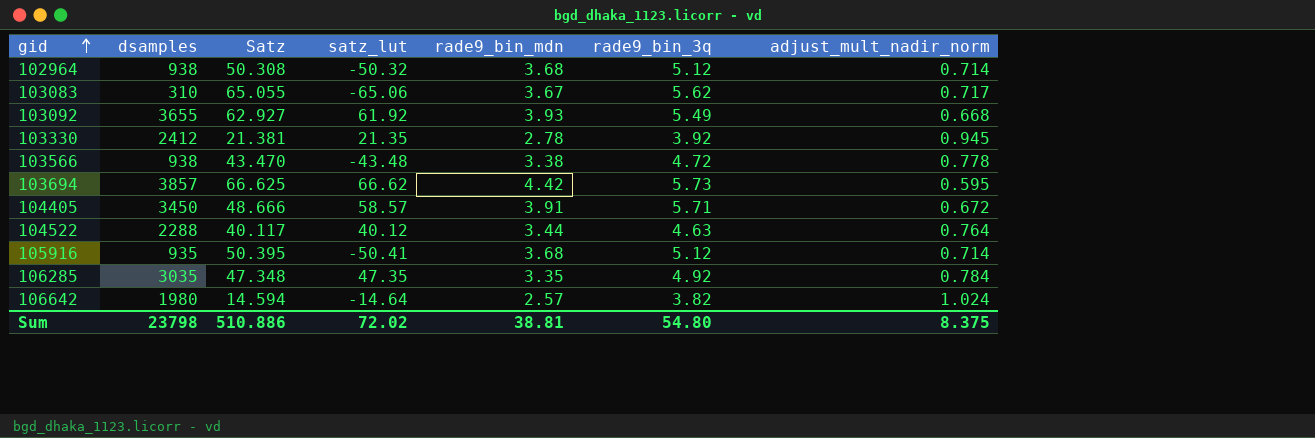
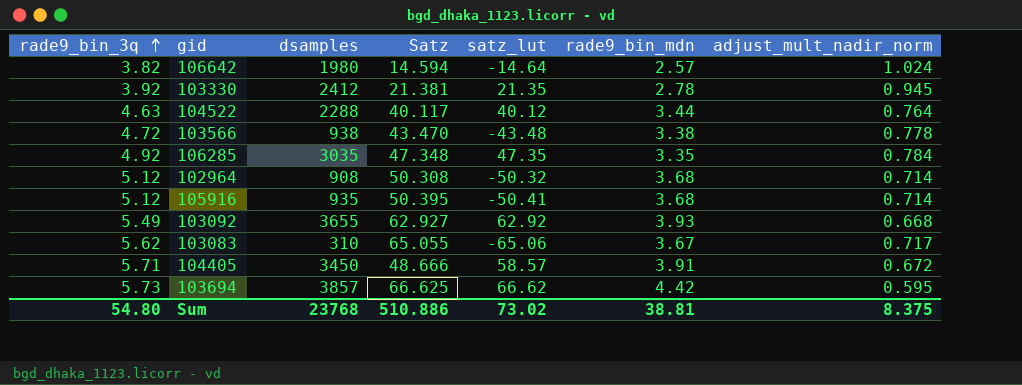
row order: gid ascending -> rade9_bin_3q ascending
column rade9_bin_3q | position: 6 -> 1
102964 | dsamples: 938 -> 908
103092 | satz_lut: 61.92 -> 62.92
Sum | dsamples: 23798 -> 23768
Sum | satz_lut: 72.02 -> 73.02

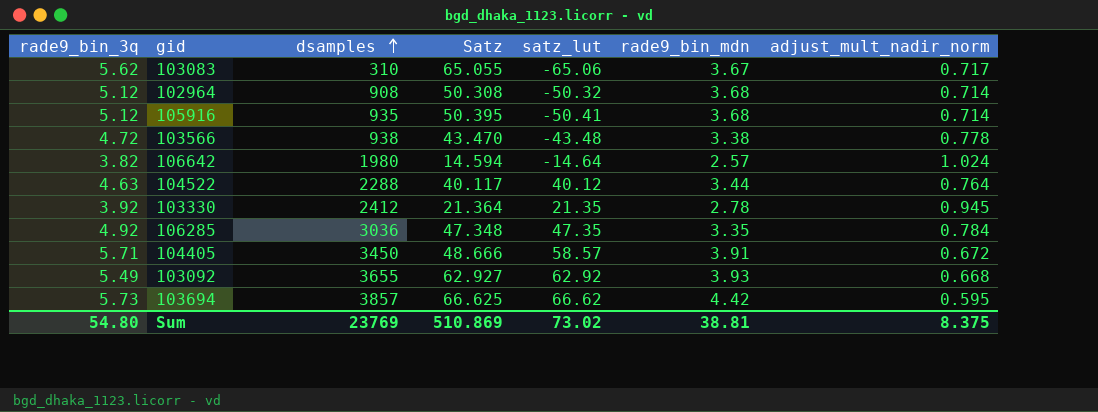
row order: rade9_bin_3q ascending -> dsamples ascending
103330 | Satz: 21.381 -> 21.364
106285 | dsamples: 3035 -> 3036
Sum | dsamples: 23768 -> 23769
Sum | Satz: 510.886 -> 510.869

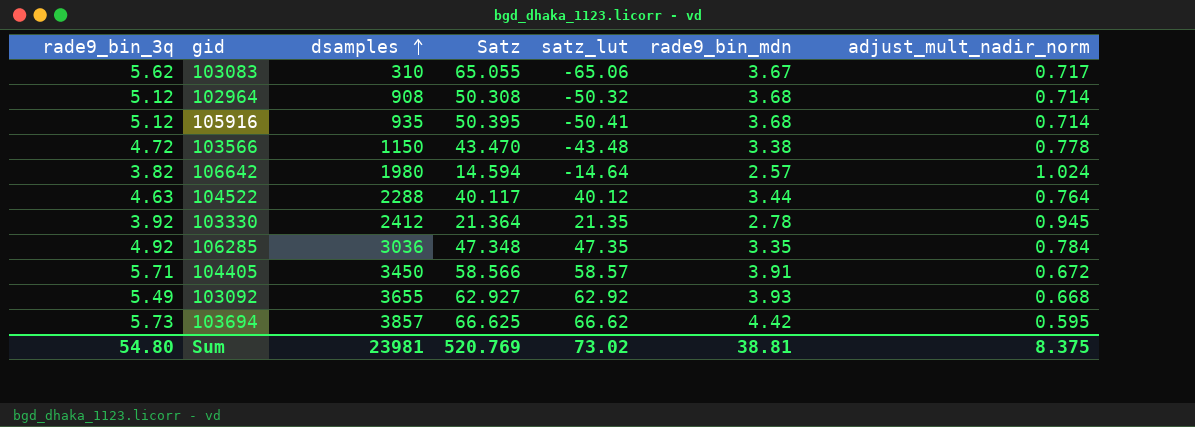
103566 | dsamples: 938 -> 1150
104405 | Satz: 48.666 -> 58.566
Sum | dsamples: 23769 -> 23981
Sum | Satz: 510.869 -> 520.769

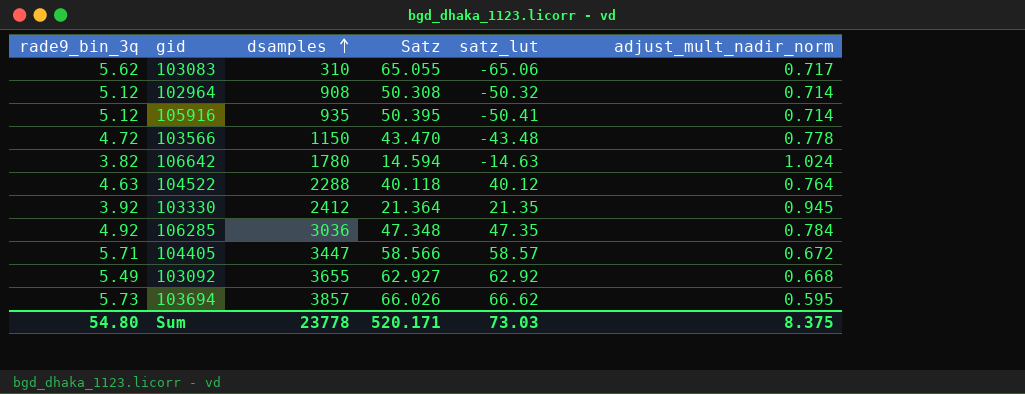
column rade9_bin_mdn | position: 6 -> none
106642 | dsamples: 1980 -> 1780
106642 | satz_lut: -14.64 -> -14.63
104522 | Satz: 40.117 -> 40.118
104405 | dsamples: 3450 -> 3447
103694 | Satz: 66.625 -> 66.026
Sum | dsamples: 23981 -> 23778
Sum | Satz: 520.769 -> 520.171
Sum | satz_lut: 73.02 -> 73.03

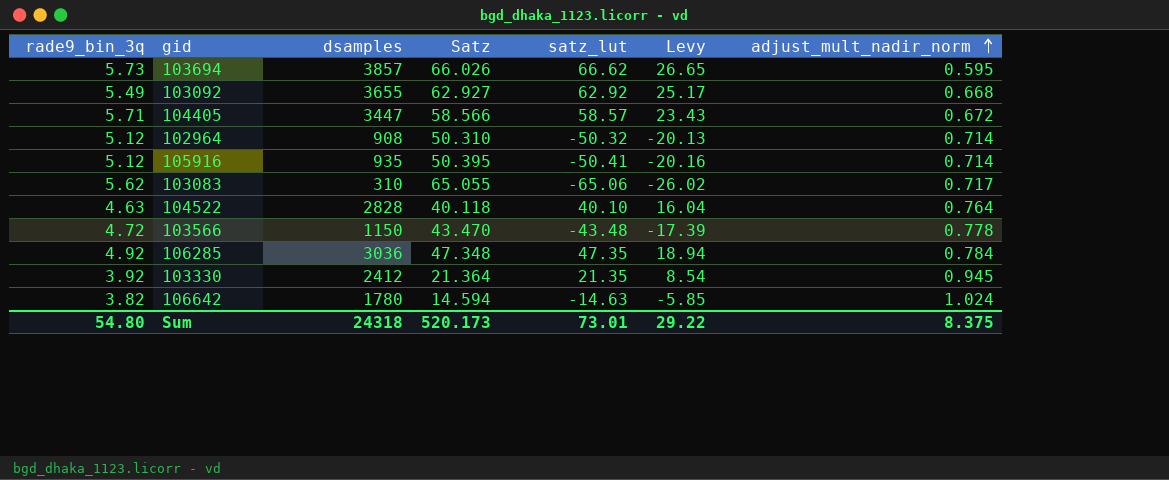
row order: dsamples ascending -> adjust_mult_nadir_norm ascending
column Levy | formula: none -> [satz_lut] * 0.4
102964 | Satz: 50.308 -> 50.310
104522 | dsamples: 2288 -> 2828
104522 | satz_lut: 40.12 -> 40.10
Sum | dsamples: 23778 -> 24318
Sum | Satz: 520.171 -> 520.173
Sum | satz_lut: 73.03 -> 73.01

